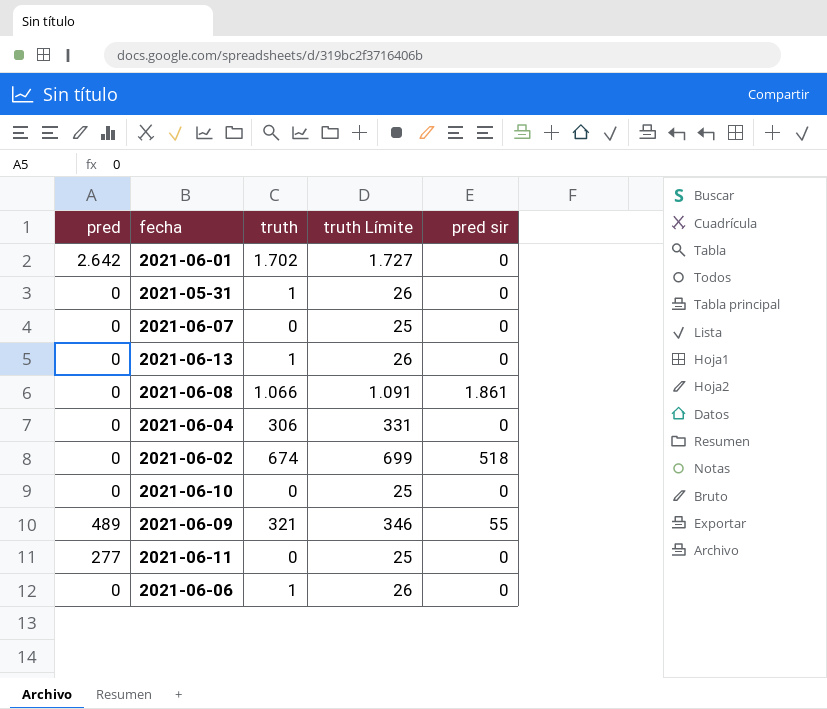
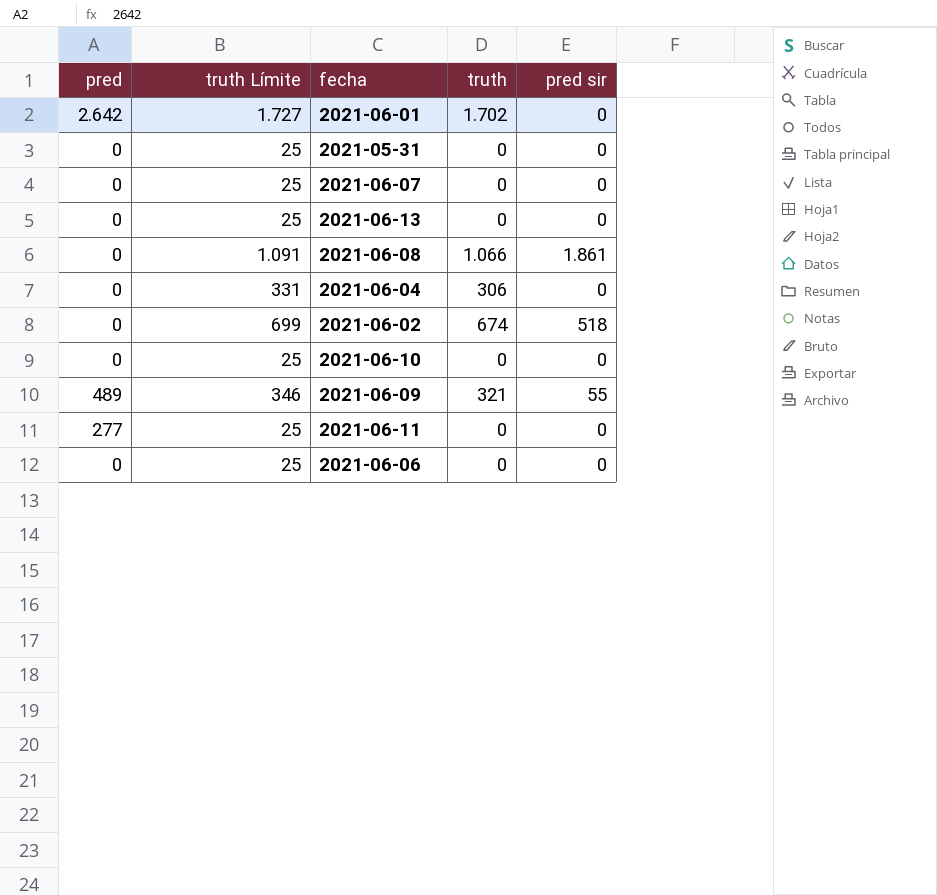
column truth Límite | position: 4 -> 2
2021-05-31 | truth Límite: 26 -> 25
2021-05-31 | truth: 1 -> 0
2021-06-13 | truth Límite: 26 -> 25
2021-06-13 | truth: 1 -> 0
2021-06-06 | truth Límite: 26 -> 25
2021-06-06 | truth: 1 -> 0

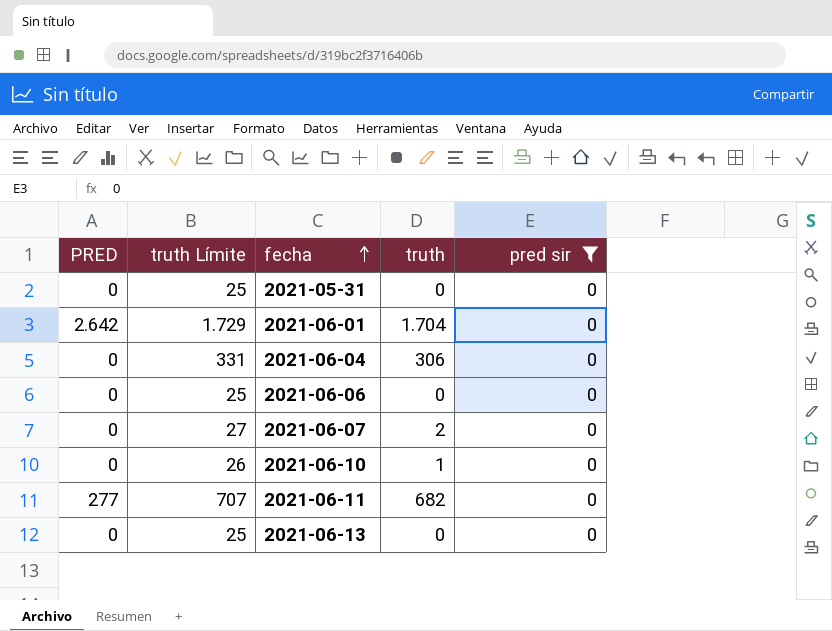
filter: none -> pred sir = 0
row order: none -> fecha ascending
column name: pred -> PRED
2021-06-01 | truth Límite: 1.727 -> 1.729
2021-06-01 | truth: 1.702 -> 1.704
2021-06-07 | truth Límite: 25 -> 27
2021-06-07 | truth: 0 -> 2
2021-06-10 | truth Límite: 25 -> 26
2021-06-10 | truth: 0 -> 1
2021-06-11 | truth Límite: 25 -> 707
2021-06-11 | truth: 0 -> 682

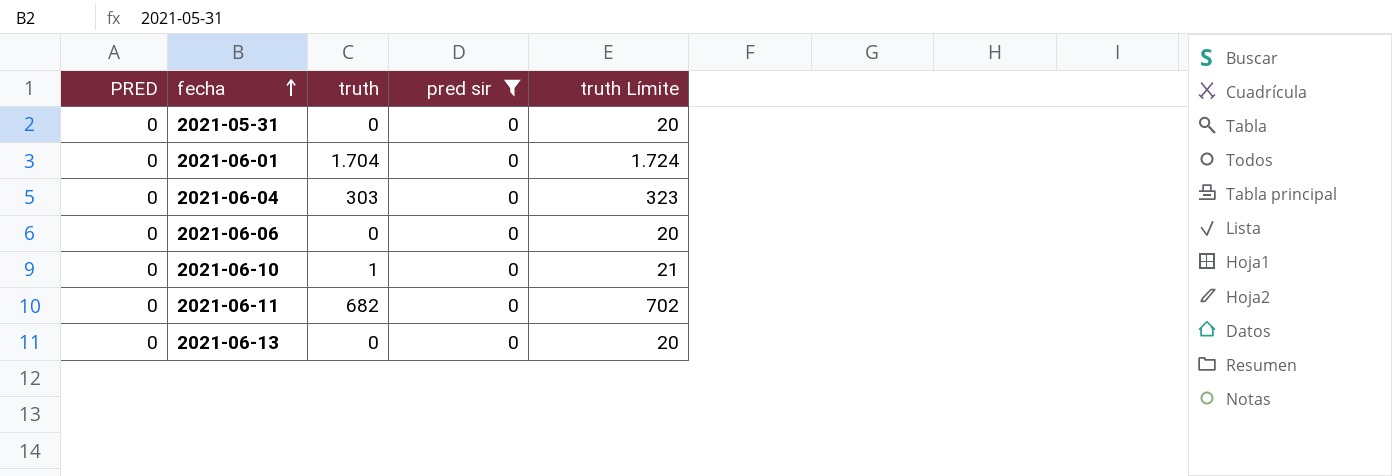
column truth Límite | formula: [truth] + 25 -> [truth] + 20
column truth Límite | position: 2 -> 5
row 2021-06-07: 0 | 27 | 2 | 0 -> none
2021-06-01 | PRED: 2.642 -> 0
2021-06-04 | truth: 306 -> 303
2021-06-11 | PRED: 277 -> 0

